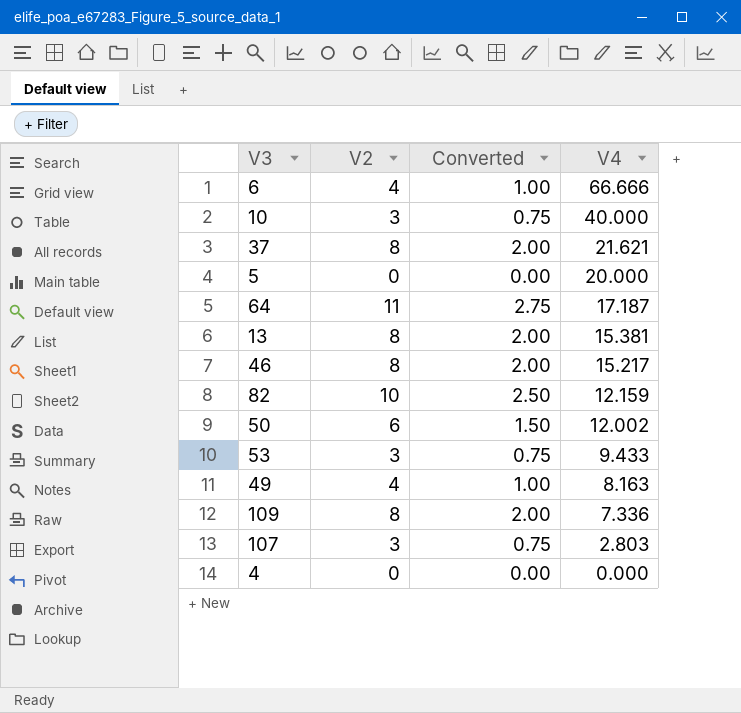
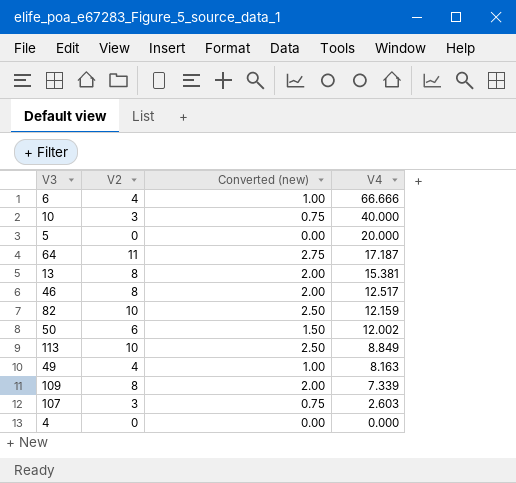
column name: Converted -> Converted (new)
row 37: 8 | 2.00 | 21.621 -> none
row 53: 3 | 0.75 | 9.433 -> none
46 | V4: 15.217 -> 12.517
row 113: none -> 10 | 2.50 | 8.849
109 | V4: 7.336 -> 7.339
107 | V4: 2.803 -> 2.603

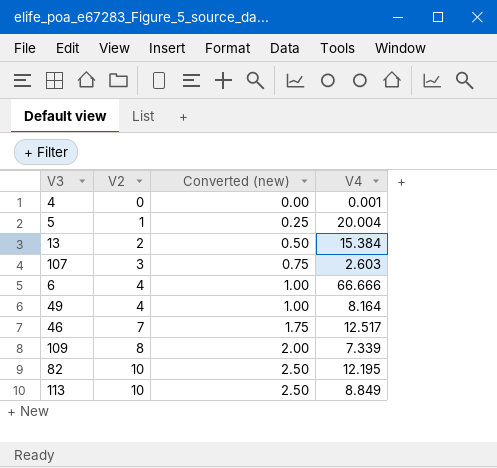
row order: V4 descending -> V2 ascending
row 10: 3 | 0.75 | 40.000 -> none
row 64: 11 | 2.75 | 17.187 -> none
row 50: 6 | 1.50 | 12.002 -> none
4 | V4: 0.000 -> 0.001
5 | V2: 0 -> 1
5 | Converted (new): 0.00 -> 0.25
5 | V4: 20.000 -> 20.004
13 | V2: 8 -> 2
13 | Converted (new): 2.00 -> 0.50
13 | V4: 15.381 -> 15.384
49 | V4: 8.163 -> 8.164
46 | V2: 8 -> 7
46 | Converted (new): 2.00 -> 1.75
82 | V4: 12.159 -> 12.195

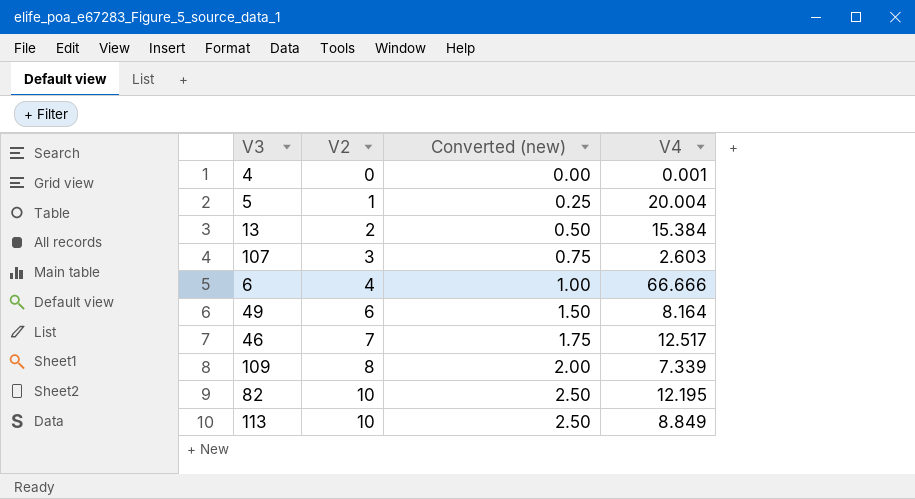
49 | V2: 4 -> 6
49 | Converted (new): 1.00 -> 1.50

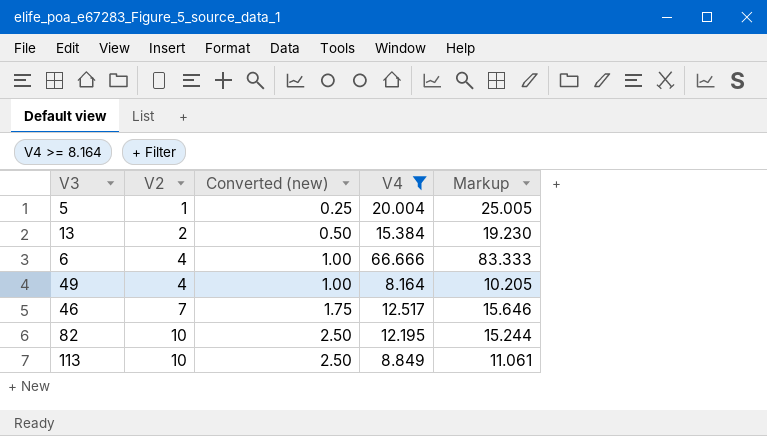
filter: none -> V4 >= 8.164
column Markup | formula: none -> [V4] * 1.25
49 | V2: 6 -> 4
49 | Converted (new): 1.50 -> 1.00

